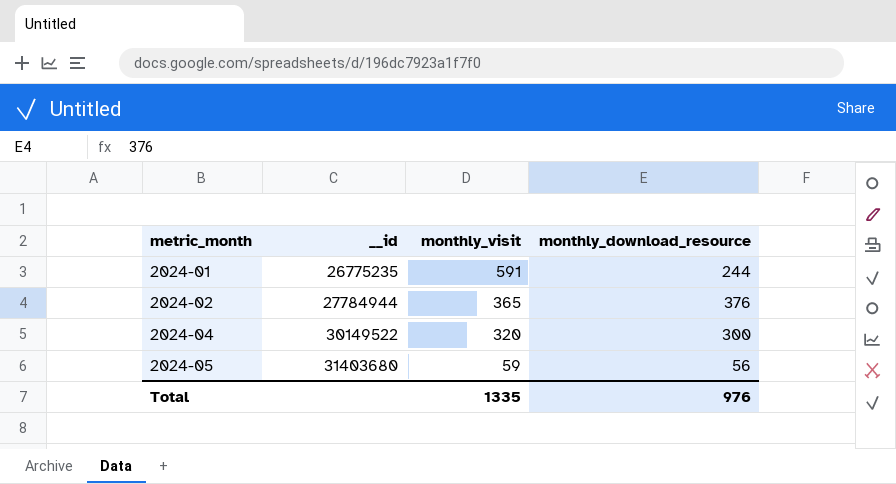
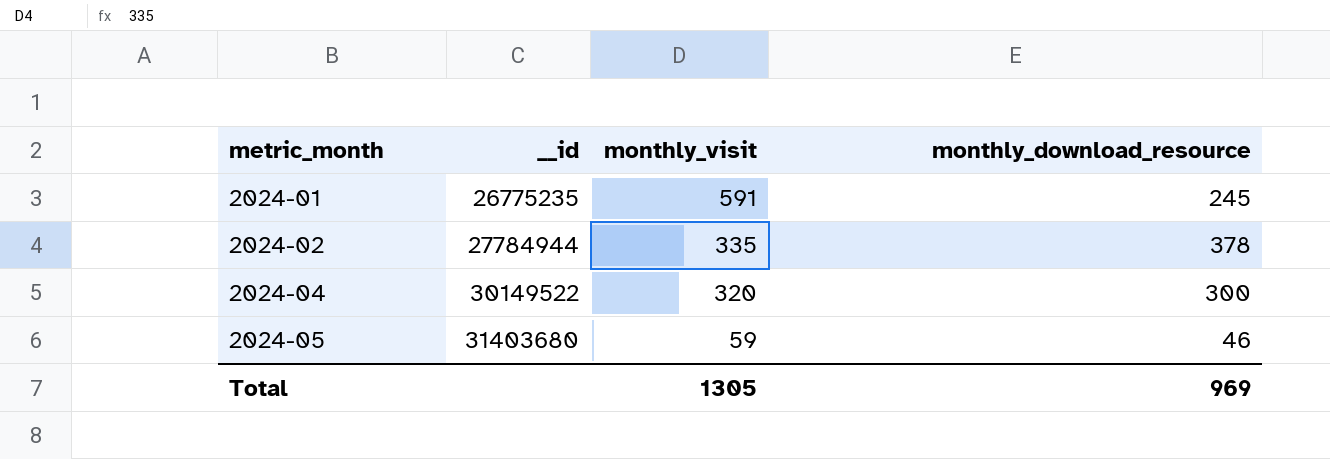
2024-01 | monthly_download_resource: 244 -> 245
2024-02 | monthly_visit: 365 -> 335
2024-02 | monthly_download_resource: 376 -> 378
2024-05 | monthly_download_resource: 56 -> 46
Total | monthly_visit: 1335 -> 1305
Total | monthly_download_resource: 976 -> 969

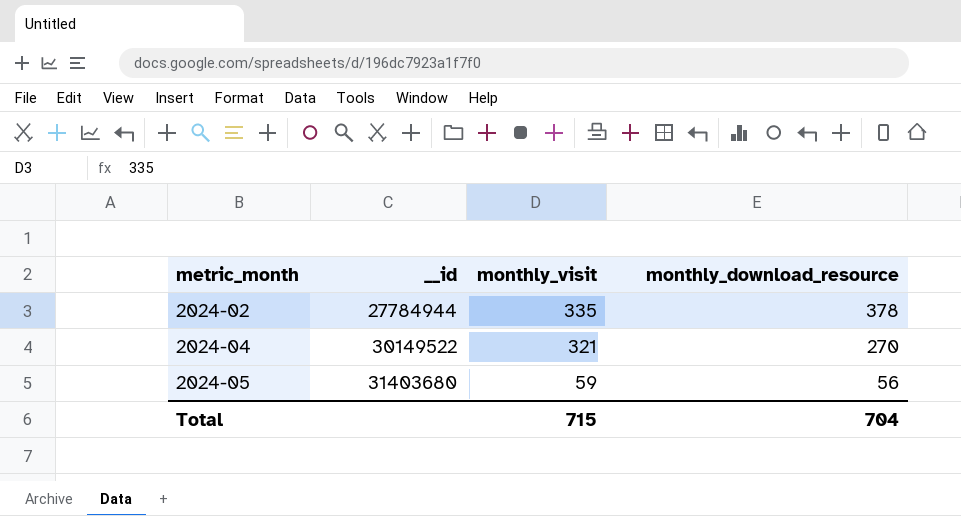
row 2024-01: 26775235 | 591 | 245 -> none
2024-04 | monthly_visit: 320 -> 321
2024-04 | monthly_download_resource: 300 -> 270
2024-05 | monthly_download_resource: 46 -> 56
Total | monthly_visit: 1305 -> 715
Total | monthly_download_resource: 969 -> 704

